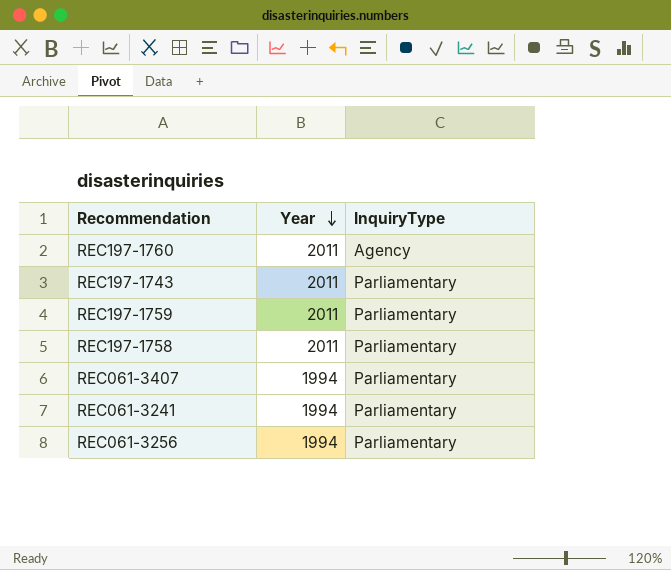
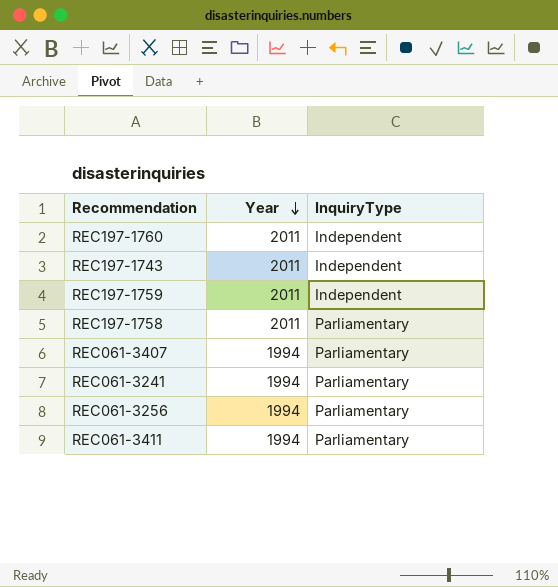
REC197-1760 | InquiryType: Agency -> Independent
REC197-1743 | InquiryType: Parliamentary -> Independent
REC197-1759 | InquiryType: Parliamentary -> Independent
row REC061-3411: none -> 1994 | Parliamentary

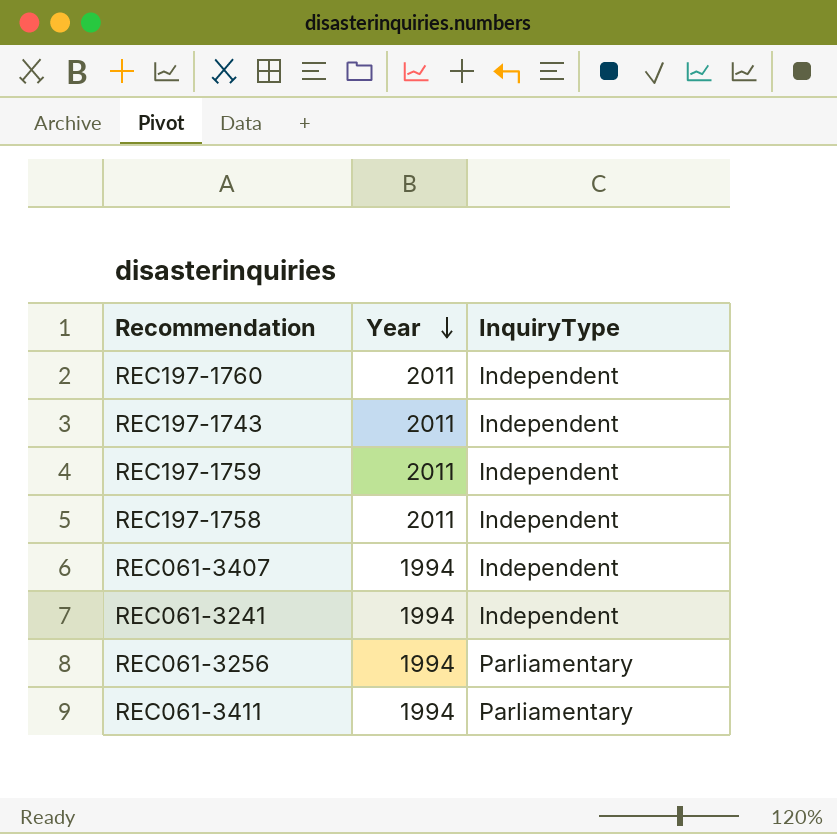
REC197-1758 | InquiryType: Parliamentary -> Independent
REC061-3407 | InquiryType: Parliamentary -> Independent
REC061-3241 | InquiryType: Parliamentary -> Independent

